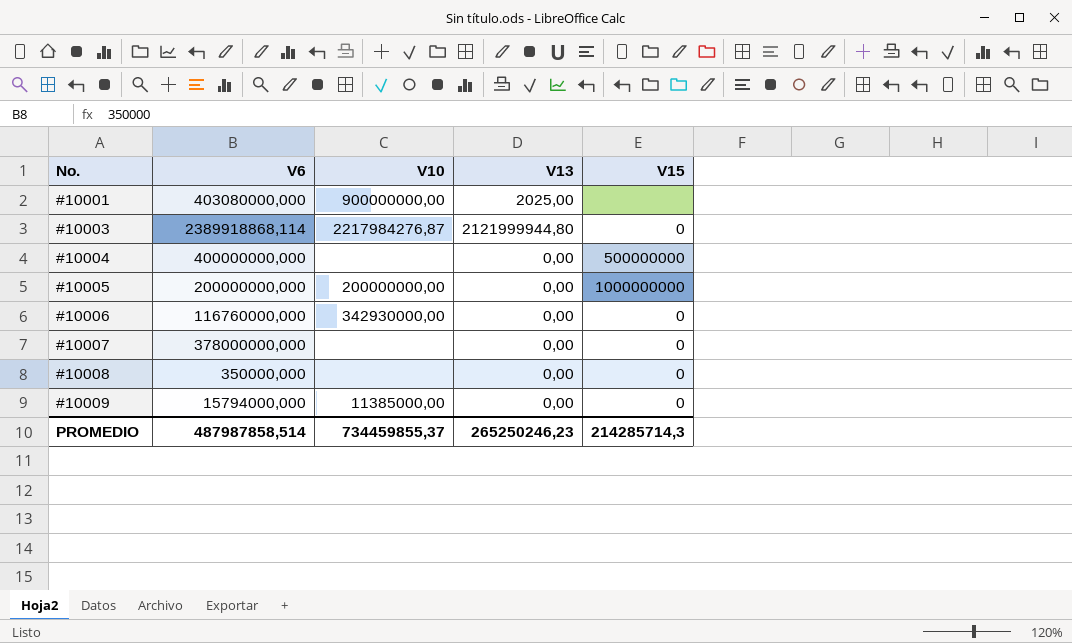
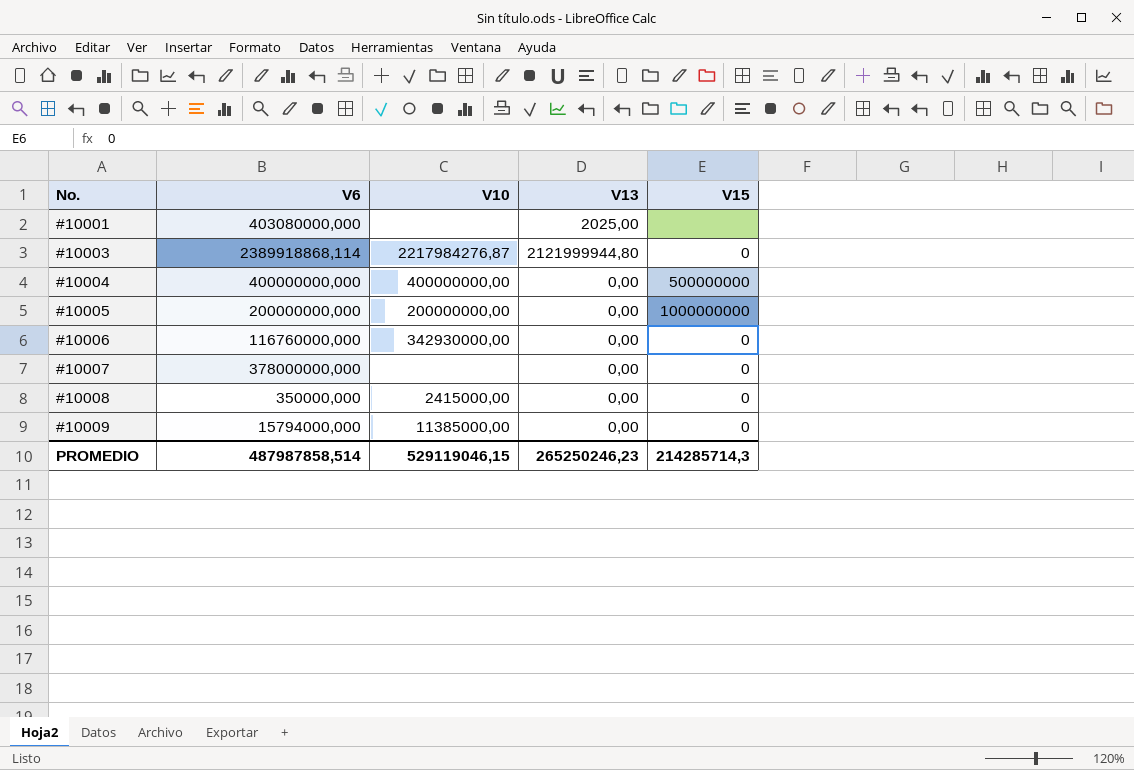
#10001 | V10: 900000000,00 -> none
#10004 | V10: none -> 400000000,00
#10008 | V10: none -> 2415000,00
PROMEDIO | V10: 734459855,37 -> 529119046,15

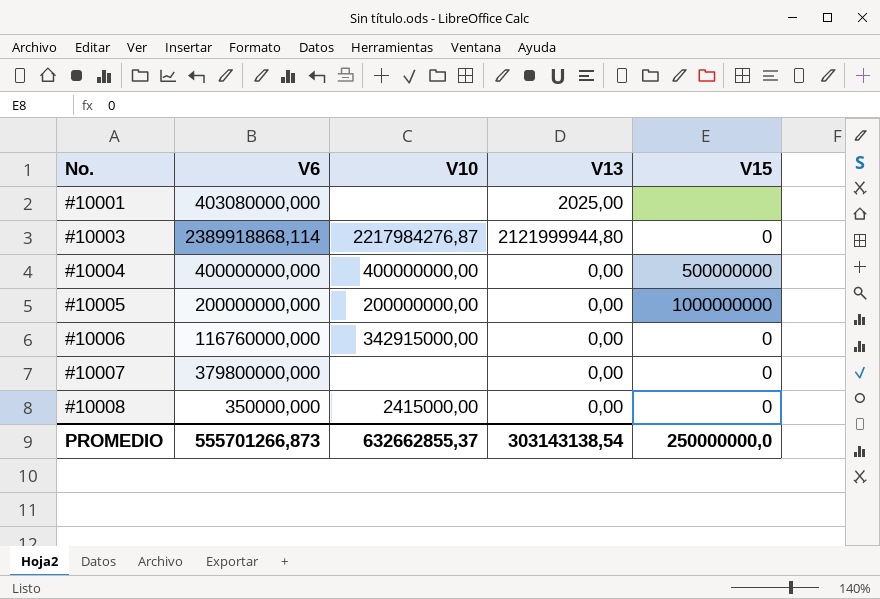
row #10009: 15794000,000 | 11385000,00 | 0,00 | 0 -> none
#10006 | V10: 342930000,00 -> 342915000,00
#10007 | V6: 378000000,000 -> 379800000,000
PROMEDIO | V6: 487987858,514 -> 555701266,873
PROMEDIO | V10: 529119046,15 -> 632662855,37
PROMEDIO | V13: 265250246,23 -> 303143138,54
PROMEDIO | V15: 214285714,3 -> 250000000,0

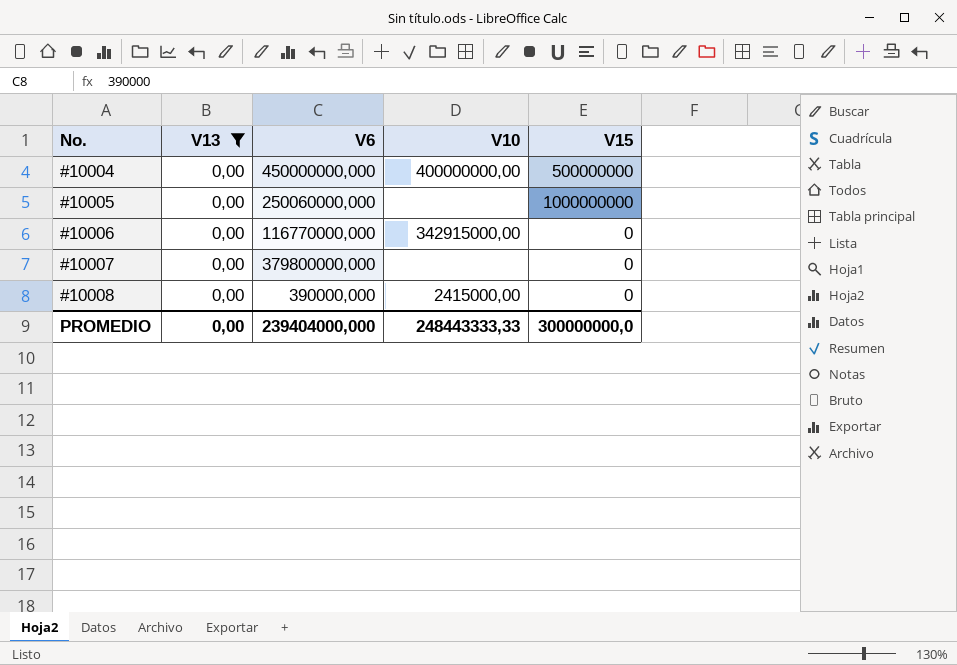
filter: none -> V13 = 0,00
column V13 | position: 4 -> 2
#10004 | V6: 400000000,000 -> 450000000,000
#10005 | V6: 200000000,000 -> 250060000,000
#10005 | V10: 200000000,00 -> none
#10006 | V6: 116760000,000 -> 116770000,000
#10008 | V6: 350000,000 -> 390000,000
PROMEDIO | V13: 303143138,54 -> 0,00
PROMEDIO | V6: 555701266,873 -> 239404000,000
PROMEDIO | V10: 632662855,37 -> 248443333,33
PROMEDIO | V15: 250000000,0 -> 300000000,0

